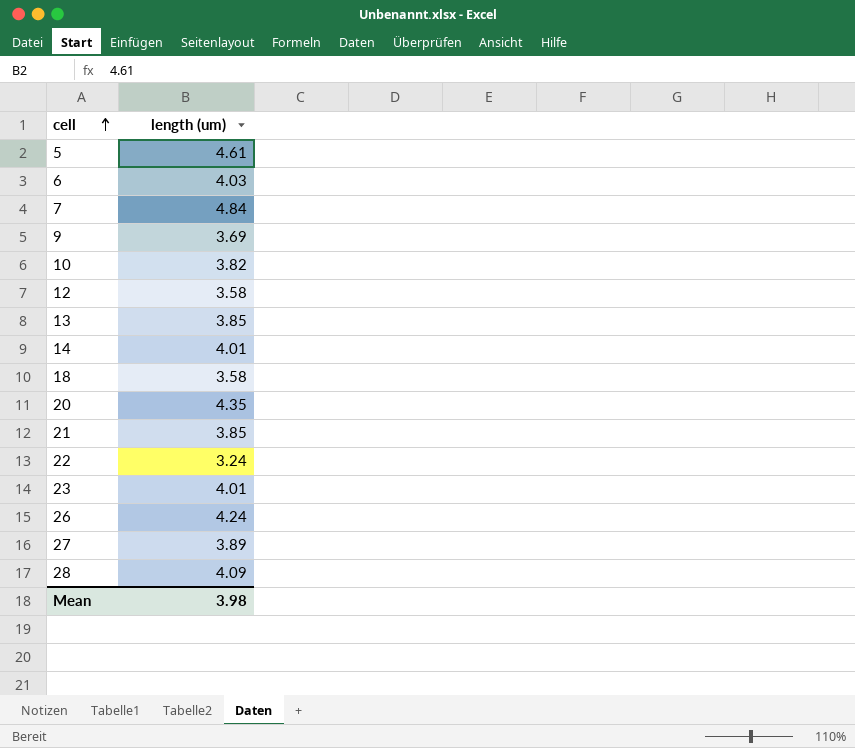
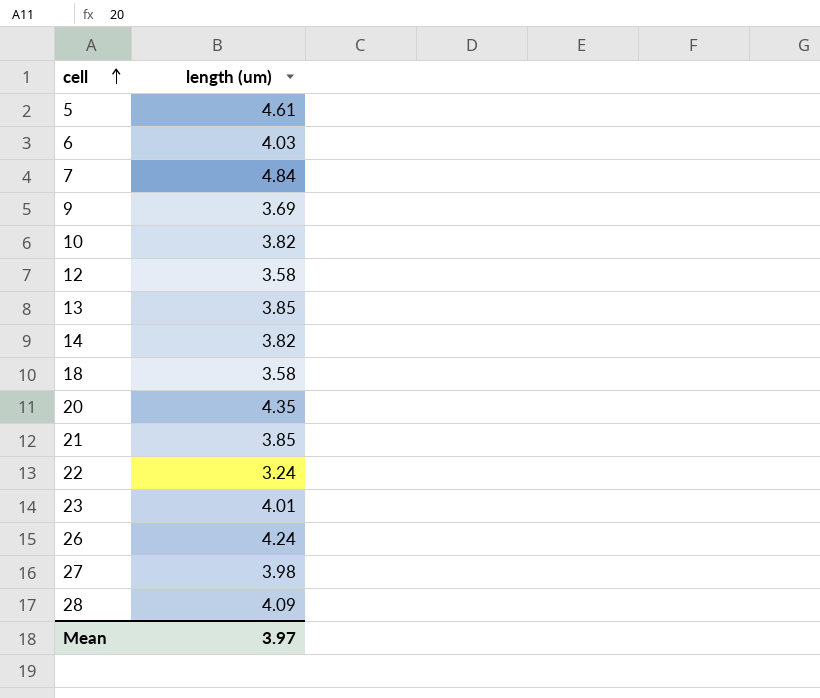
14 | length (um): 4.01 -> 3.82
27 | length (um): 3.89 -> 3.98
Mean | length (um): 3.98 -> 3.97

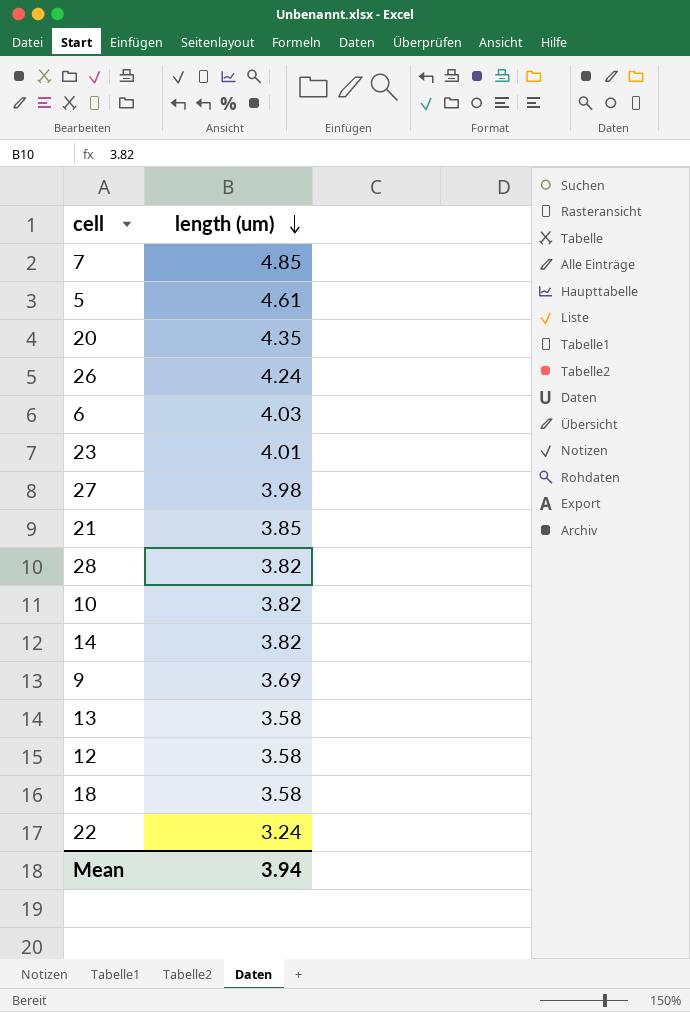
row order: cell ascending -> length (um) descending
7 | length (um): 4.84 -> 4.85
28 | length (um): 4.09 -> 3.82
13 | length (um): 3.85 -> 3.58
Mean | length (um): 3.97 -> 3.94

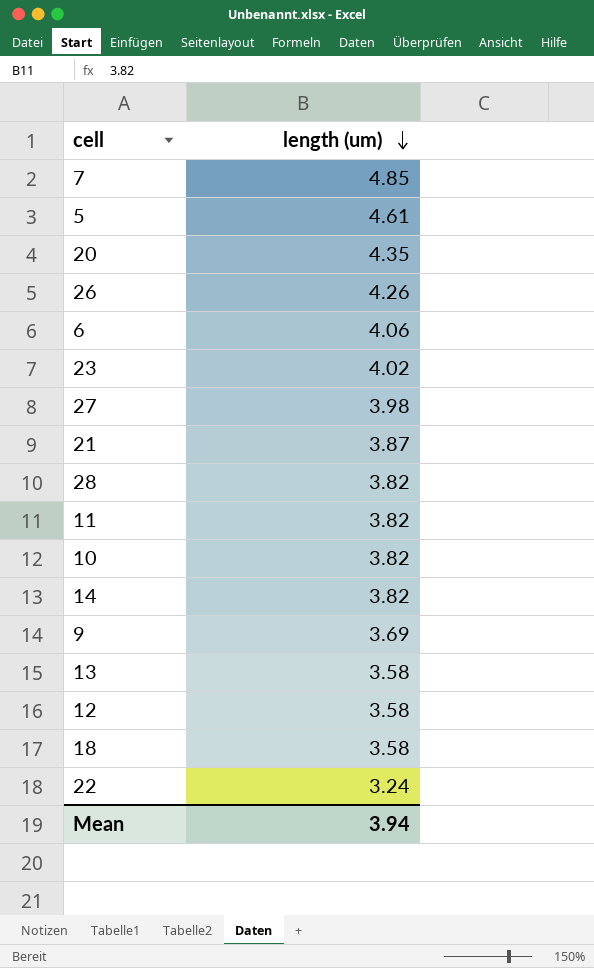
26 | length (um): 4.24 -> 4.26
6 | length (um): 4.03 -> 4.06
23 | length (um): 4.01 -> 4.02
21 | length (um): 3.85 -> 3.87
row 11: none -> 3.82

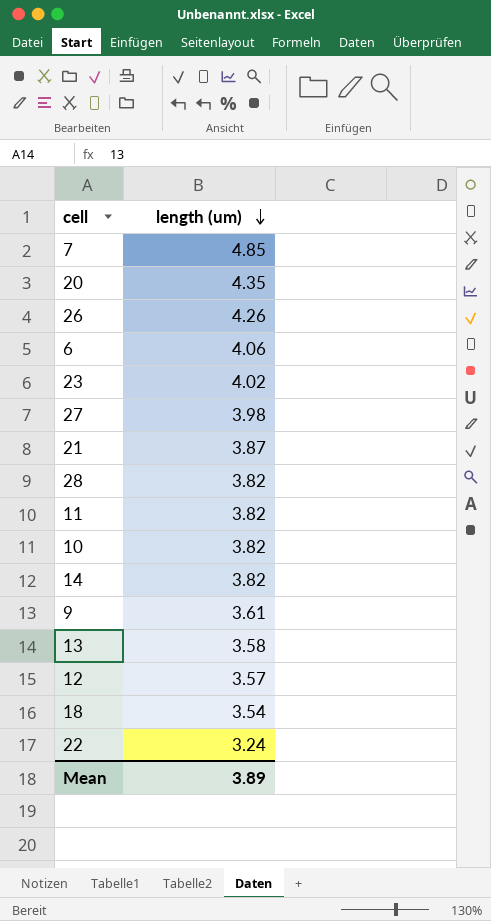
row 5: 4.61 -> none
9 | length (um): 3.69 -> 3.61
12 | length (um): 3.58 -> 3.57
18 | length (um): 3.58 -> 3.54
Mean | length (um): 3.94 -> 3.89

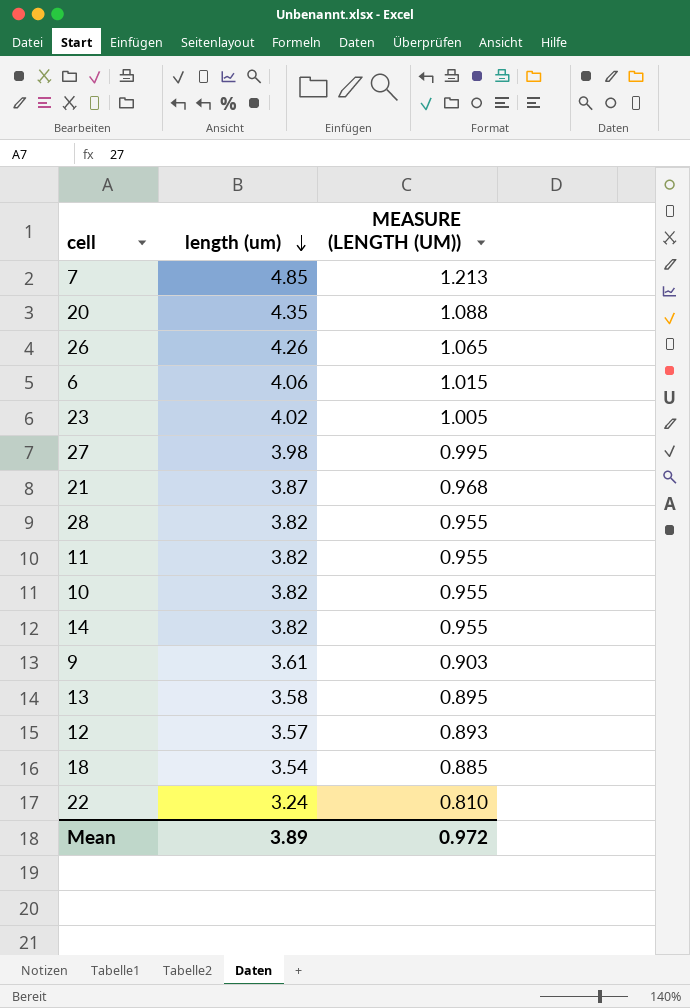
column MEASURE (LENGTH (UM)) | formula: none -> [length (um)] * 0.25

